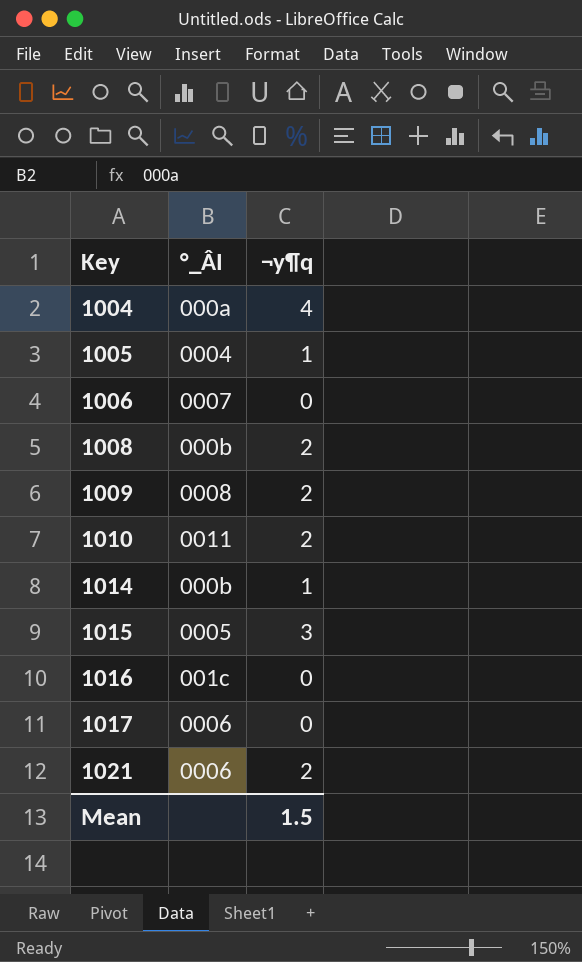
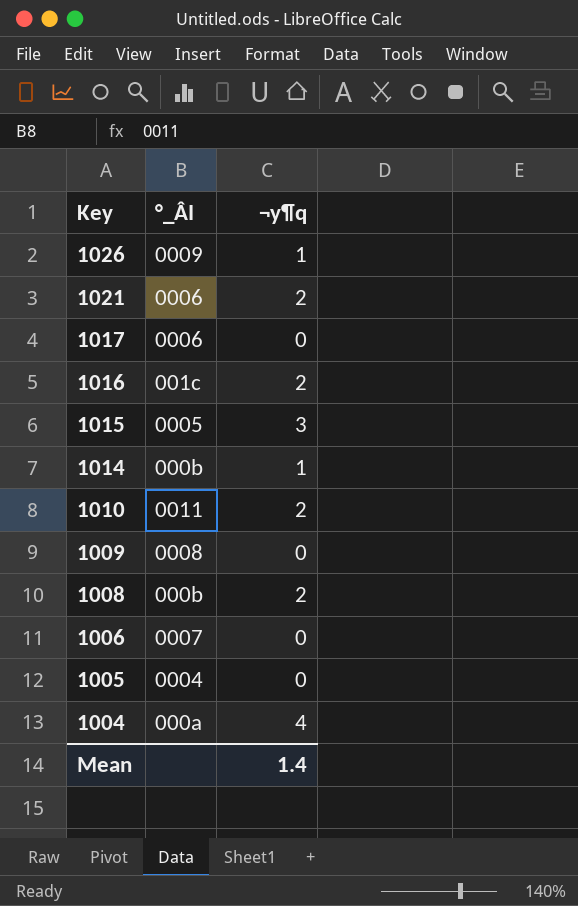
row order: Key ascending -> Key descending
row 1026: none -> 0009 | 1
1016 | ¬y¶q: 0 -> 2
1009 | ¬y¶q: 2 -> 0
1005 | ¬y¶q: 1 -> 0
Mean | ¬y¶q: 1.5 -> 1.4

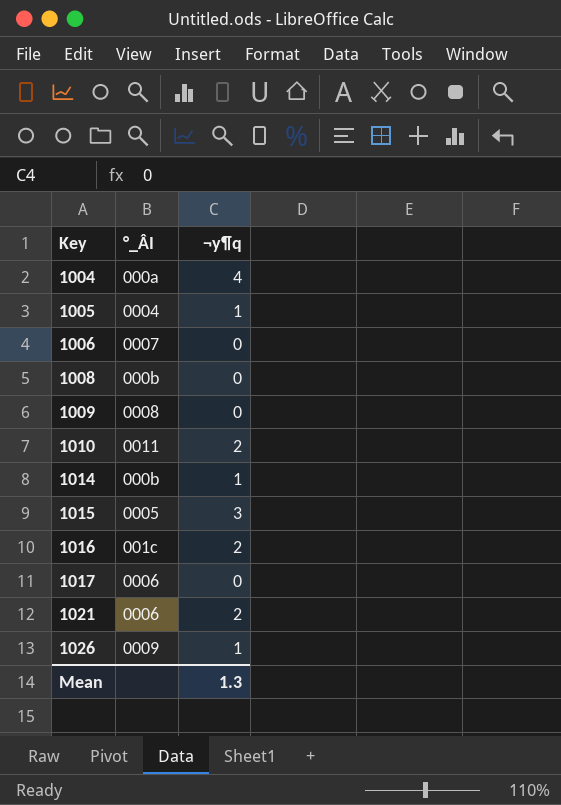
row order: Key descending -> Key ascending
1005 | ¬y¶q: 0 -> 1
1008 | ¬y¶q: 2 -> 0
Mean | ¬y¶q: 1.4 -> 1.3

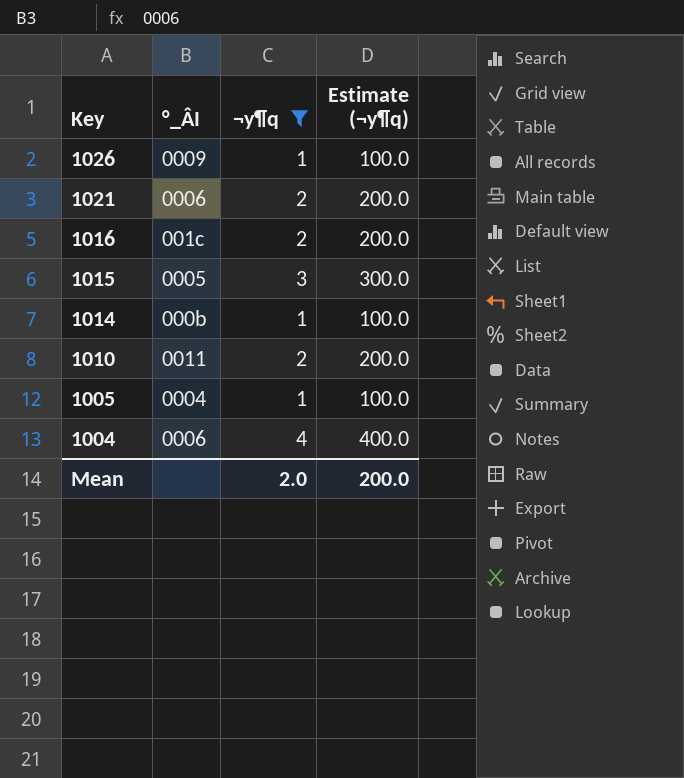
filter: none -> ¬y¶q != 0
row order: Key ascending -> Key descending
column Estimate (¬y¶q) | formula: none -> [¬y¶q] * 100
1004 | °_ÂI: 000a -> 0006
Mean | ¬y¶q: 1.3 -> 2.0

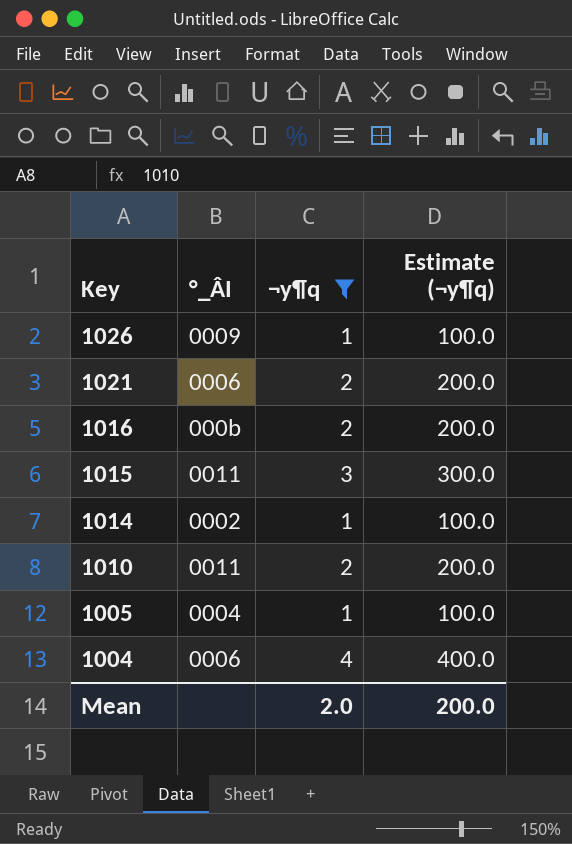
1016 | °_ÂI: 001c -> 000b
1015 | °_ÂI: 0005 -> 0011
1014 | °_ÂI: 000b -> 0002

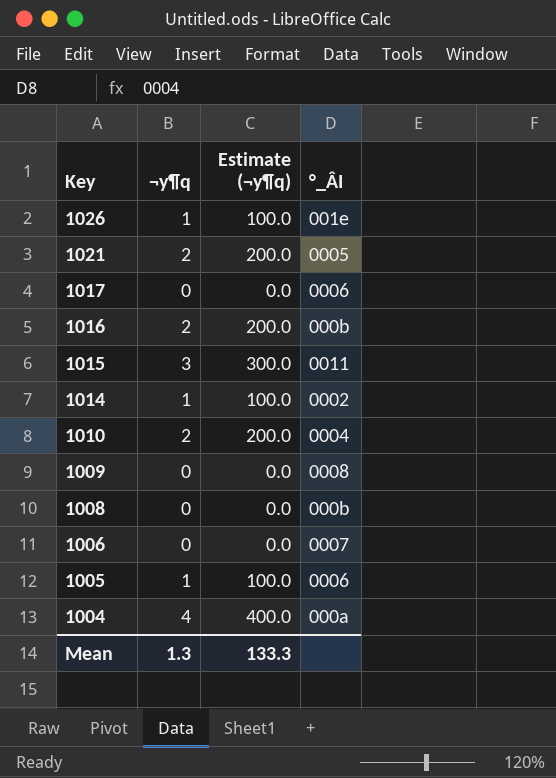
filter: ¬y¶q != 0 -> none
column °_ÂI | position: 2 -> 4
1026 | °_ÂI: 0009 -> 001e
1021 | °_ÂI: 0006 -> 0005
1010 | °_ÂI: 0011 -> 0004
1005 | °_ÂI: 0004 -> 0006
1004 | °_ÂI: 0006 -> 000a
Mean | ¬y¶q: 2.0 -> 1.3
Mean | Estimate (¬y¶q): 200.0 -> 133.3

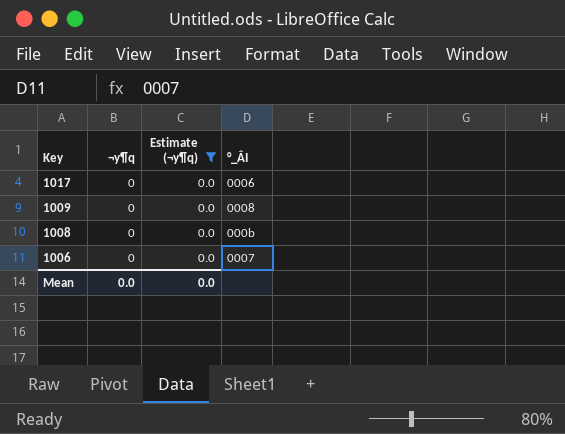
filter: none -> Estimate (¬y¶q) = 0.0
Mean | ¬y¶q: 1.3 -> 0.0
Mean | Estimate (¬y¶q): 133.3 -> 0.0

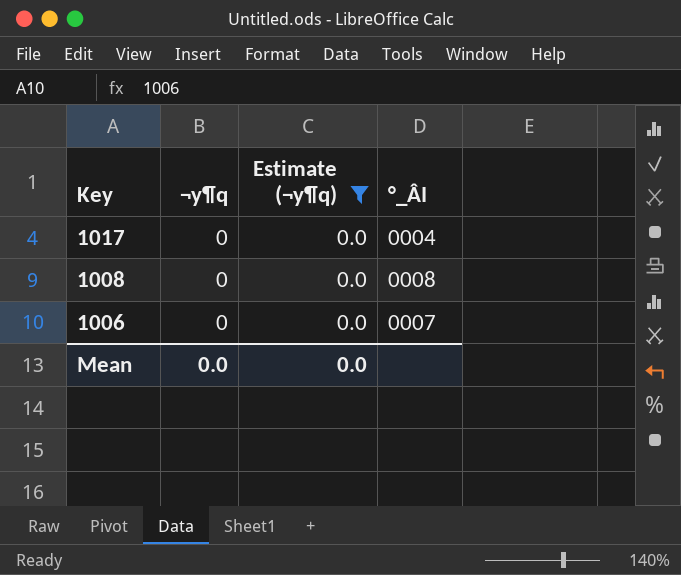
row 1009: 0 | 0.0 | 0008 -> none
1017 | °_ÂI: 0006 -> 0004
1008 | °_ÂI: 000b -> 0008

